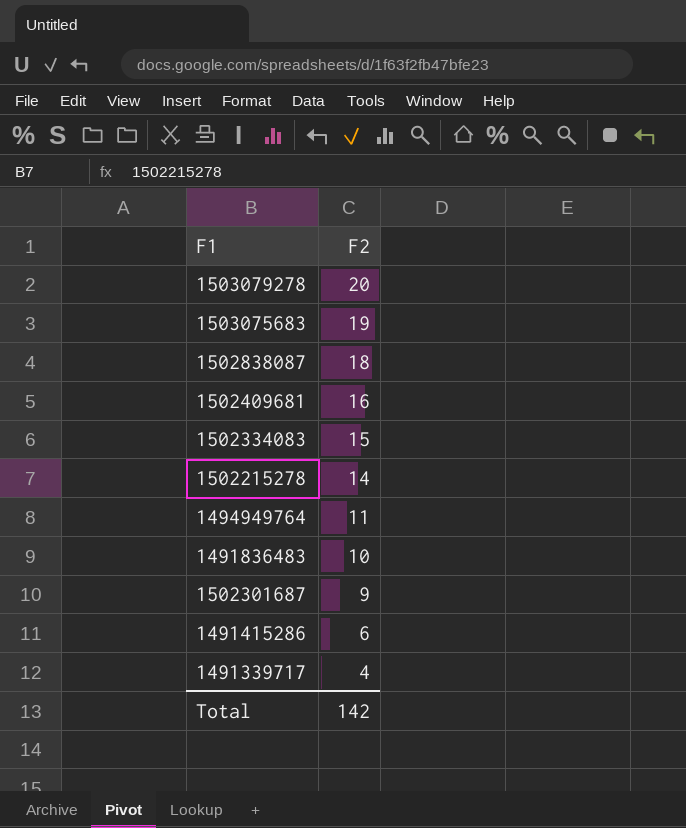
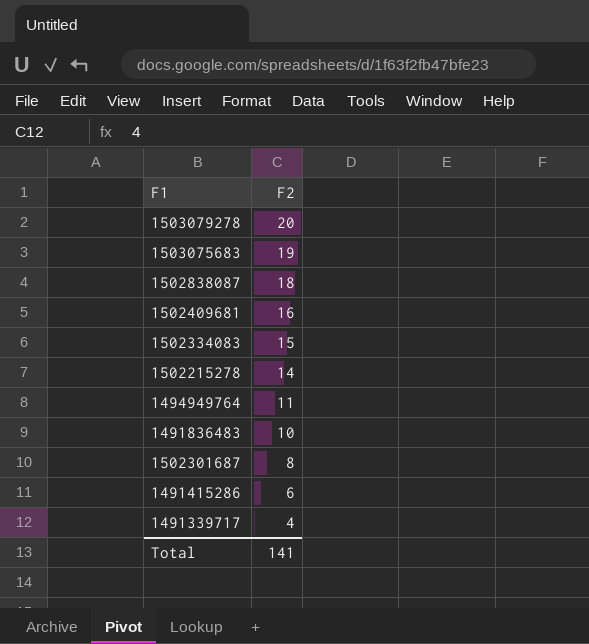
1502301687 | F2: 9 -> 8
Total | F2: 142 -> 141

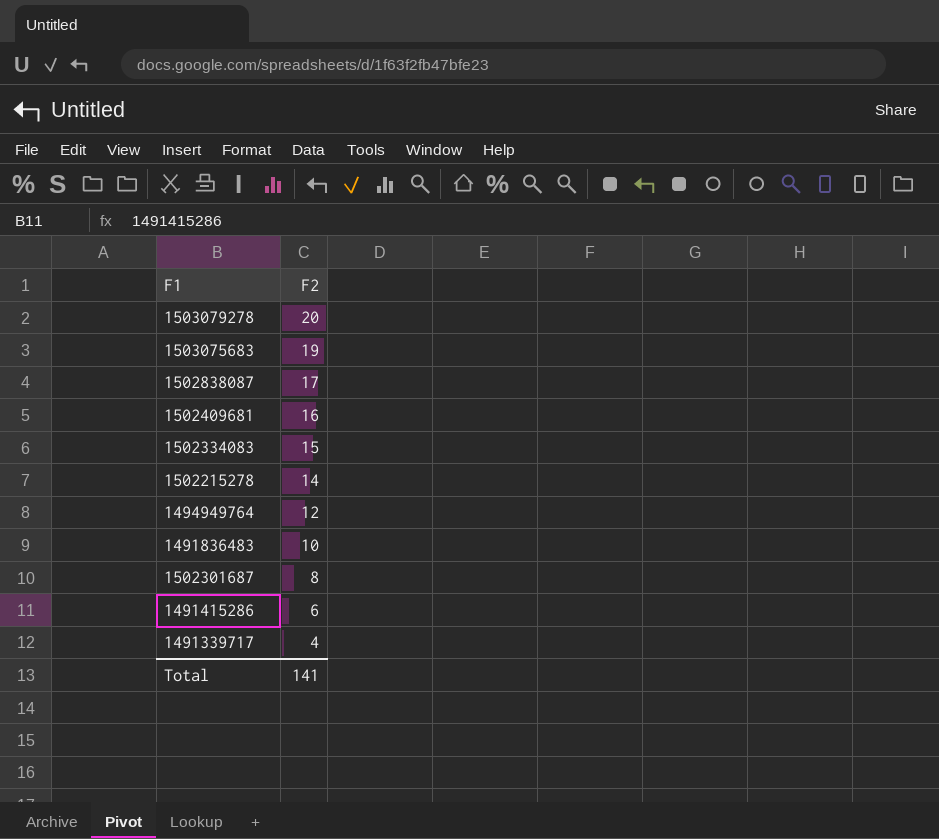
1502838087 | F2: 18 -> 17
1494949764 | F2: 11 -> 12

